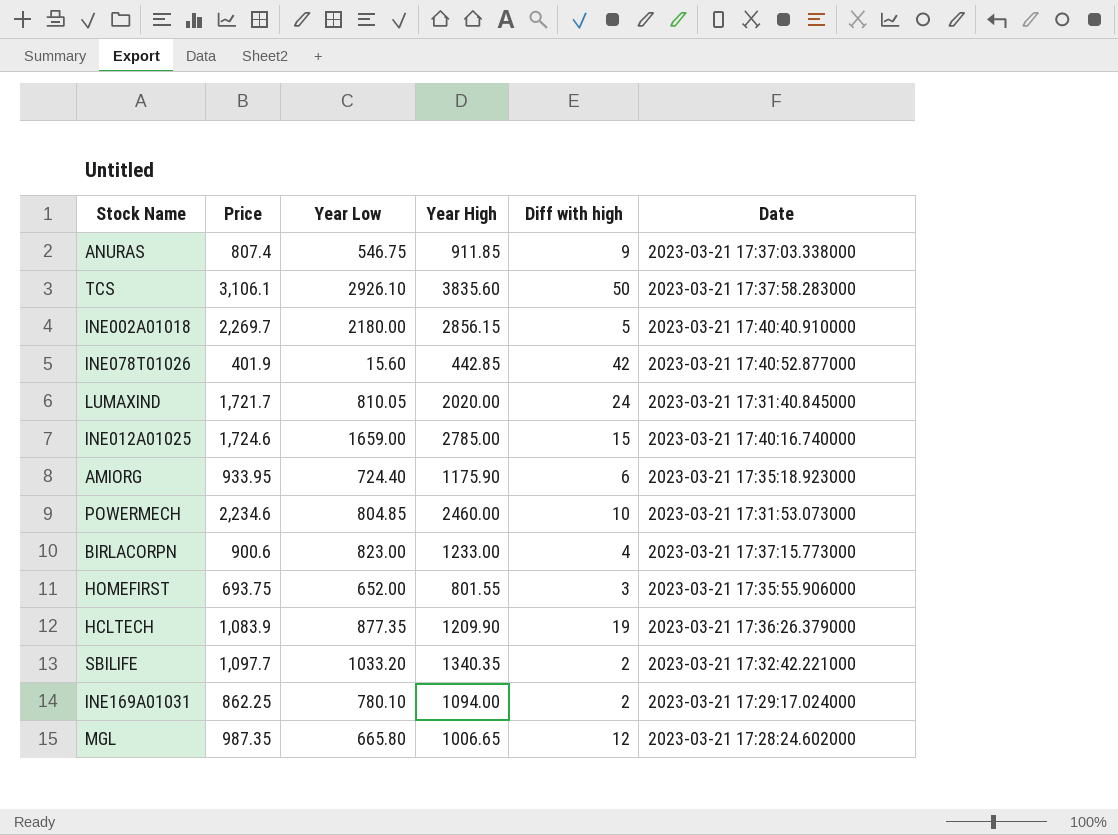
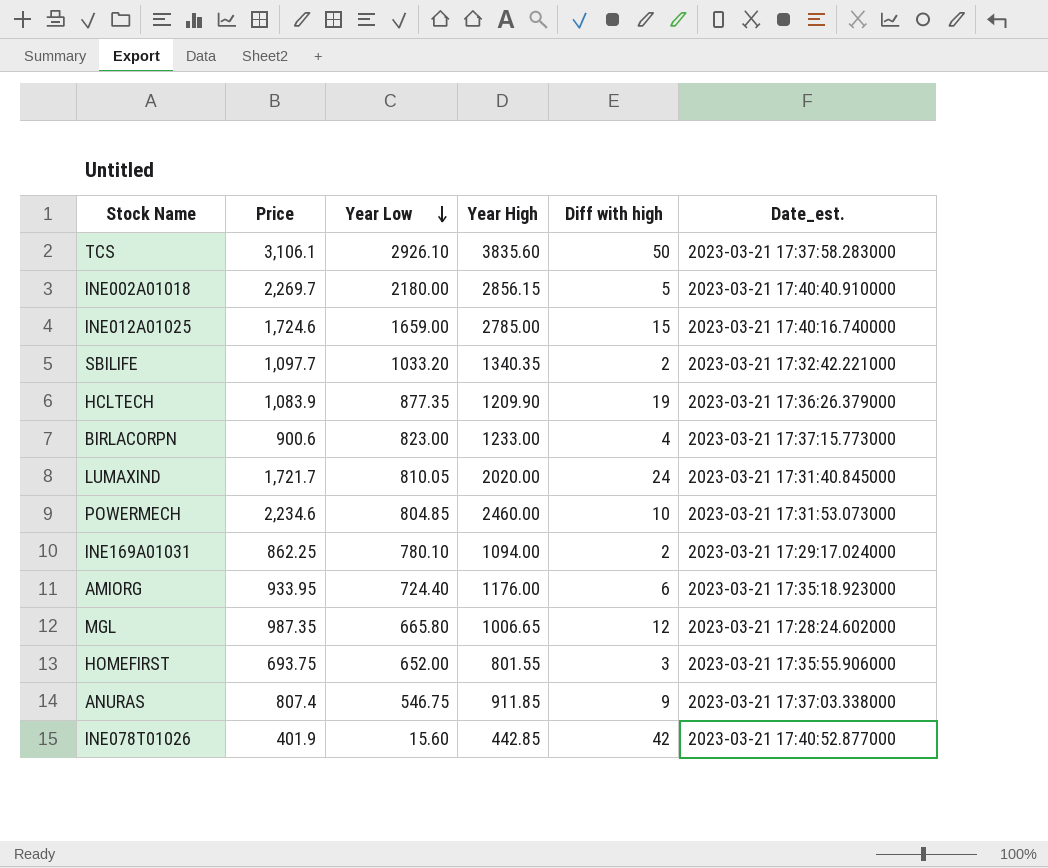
row order: none -> Year Low descending
column name: Date -> Date_est.
AMIORG | Year High: 1175.90 -> 1176.00

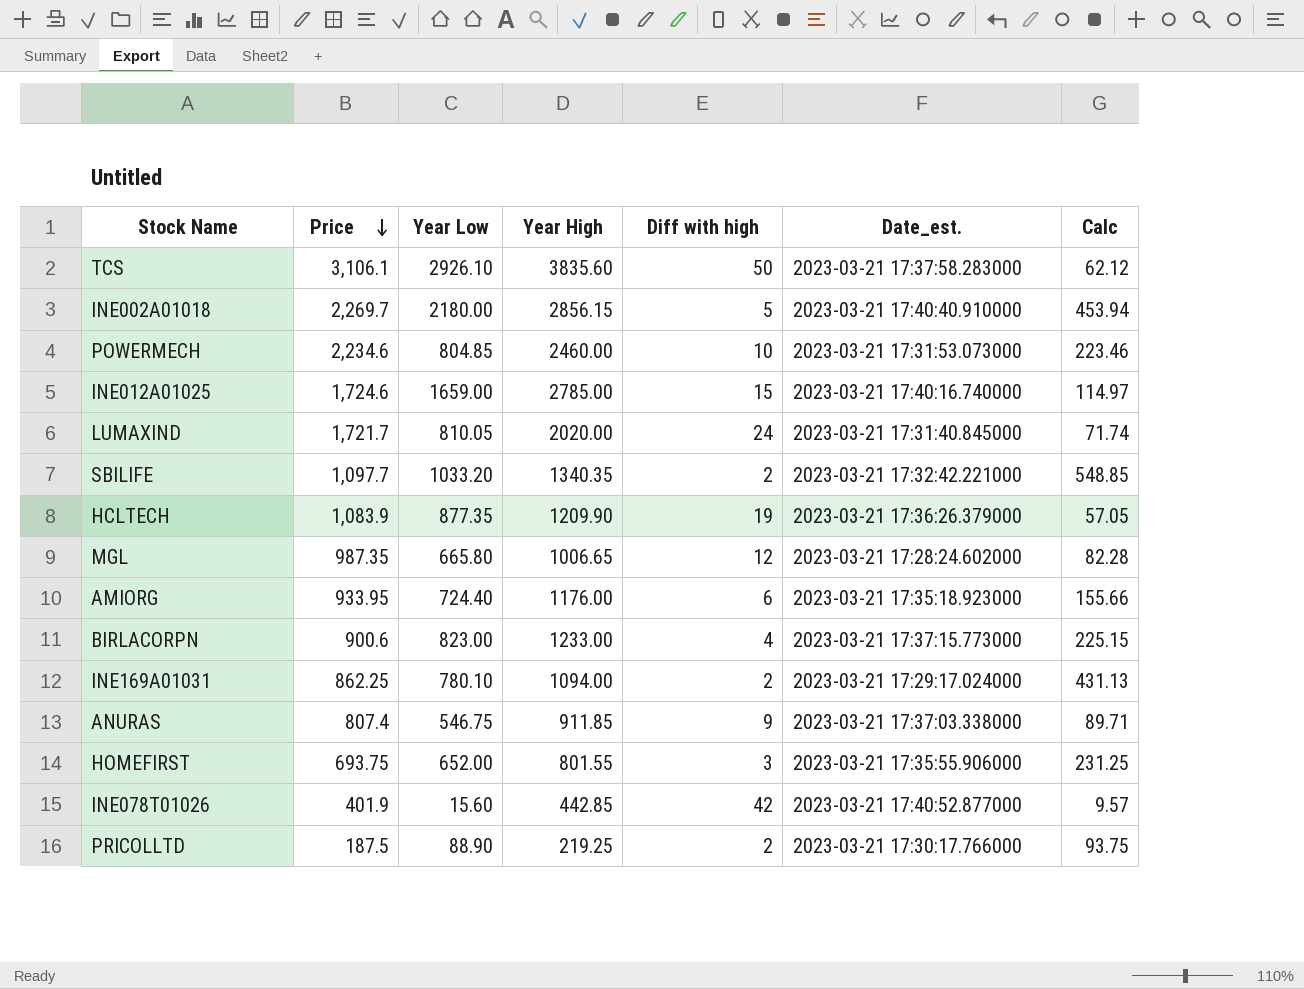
row order: Year Low descending -> Price descending
column Calc | formula: none -> [Price] / [Diff with high]
row PRICOLLTD: none -> 187.5 | 88.90 | 219.25 | 2 | 2023-03-21 17:30:17.766000 | 93.75

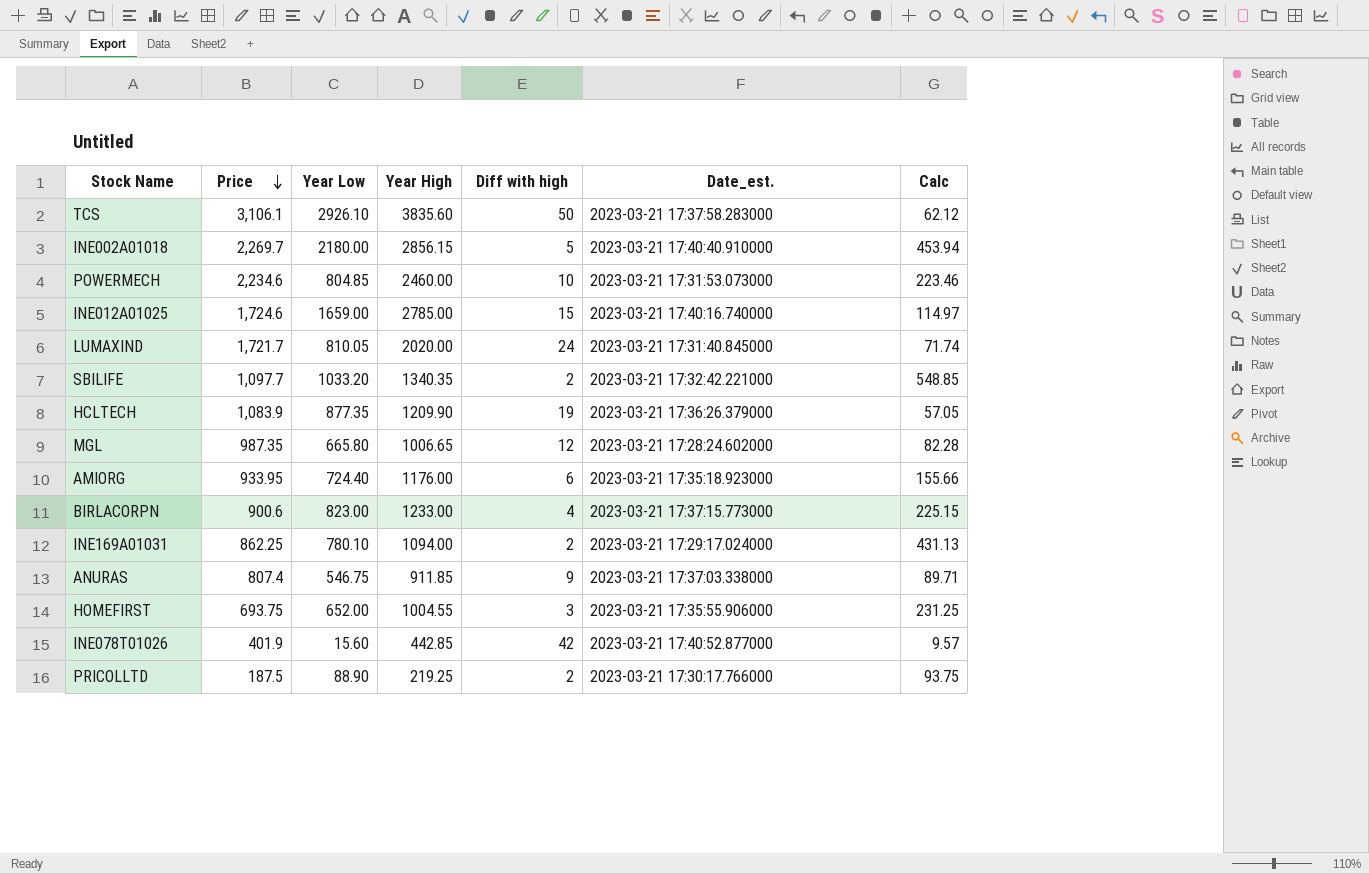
HOMEFIRST | Year High: 801.55 -> 1004.55

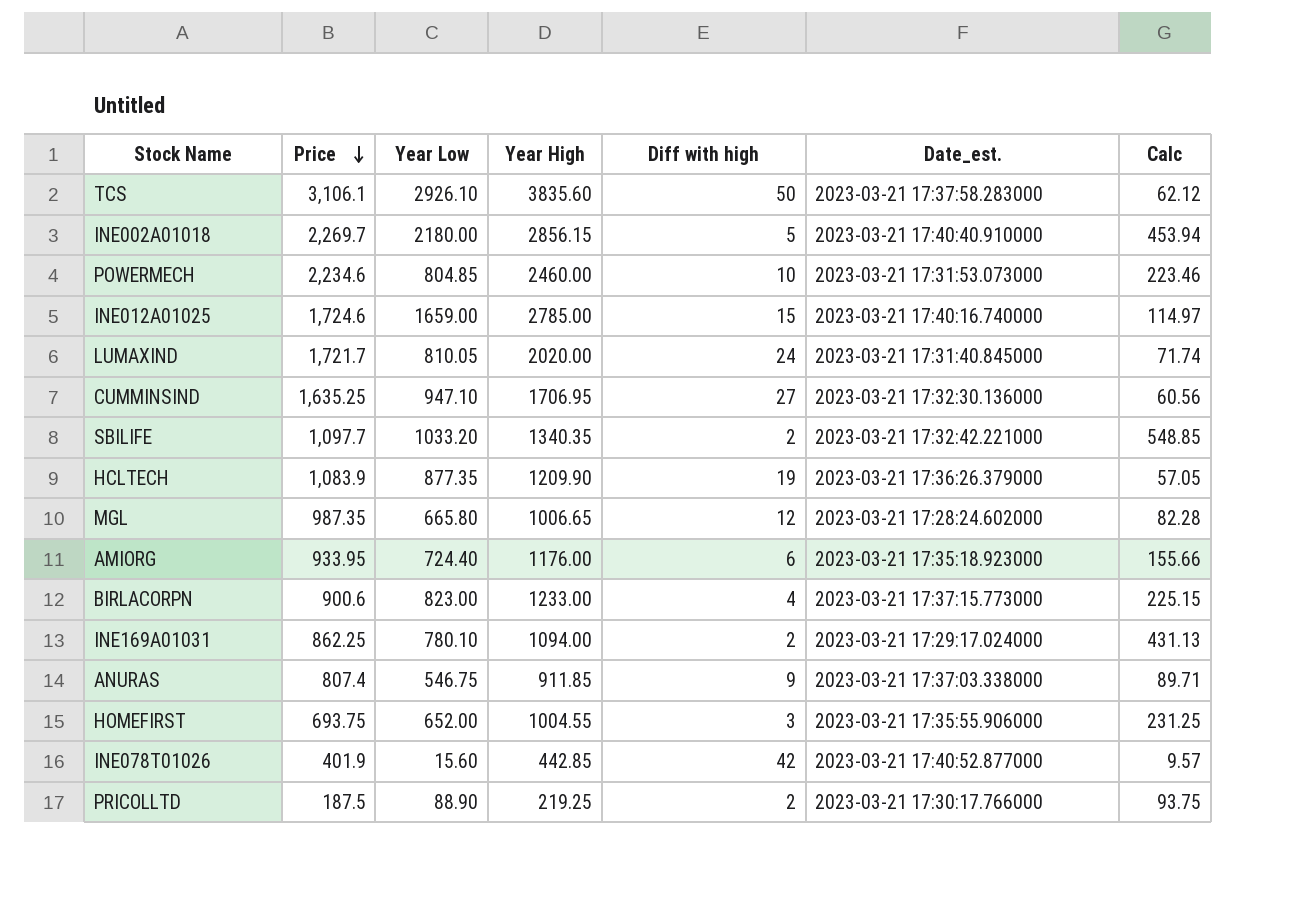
row CUMMINSIND: none -> 1,635.25 | 947.10 | 1706.95 | 27 | 2023-03-21 17:32:30.136000 | 60.56

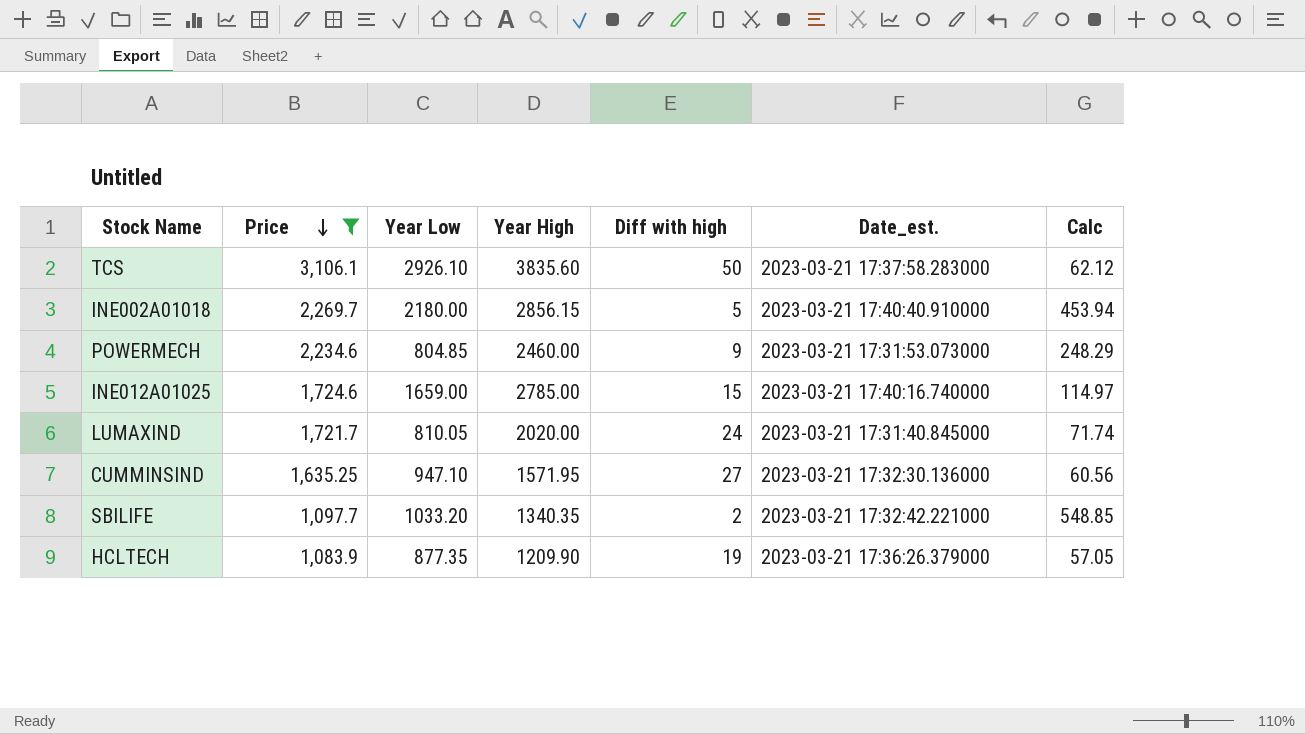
filter: none -> Price >= 1,083.9
POWERMECH | Diff with high: 10 -> 9
POWERMECH | Calc: 223.46 -> 248.29
CUMMINSIND | Year High: 1706.95 -> 1571.95

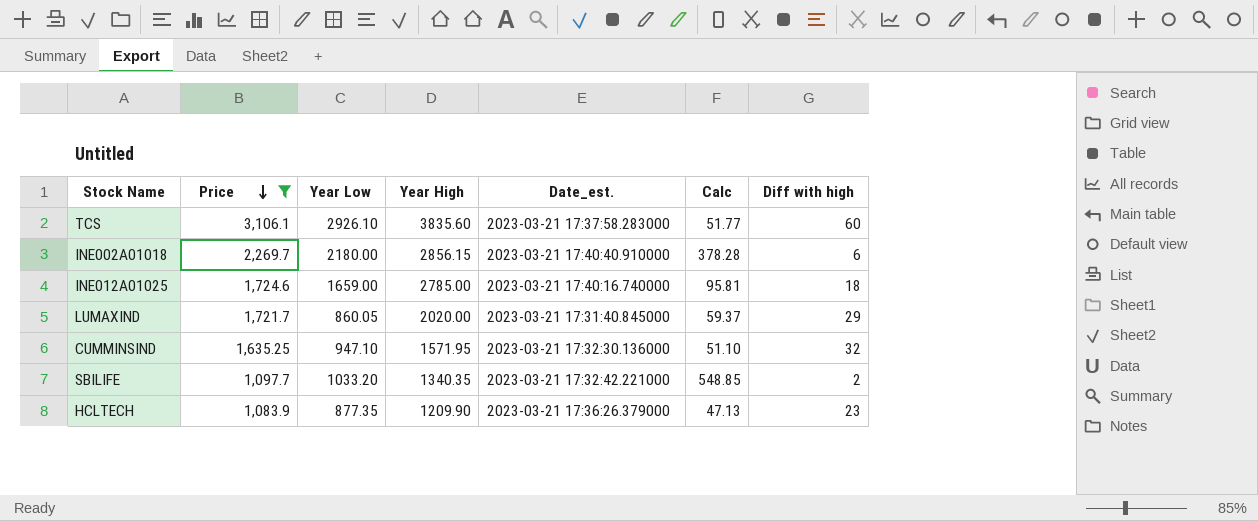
column Diff with high | position: 5 -> 7
row POWERMECH: 2,234.6 | 804.85 | 2460.00 | 9 | 2023-03-21 17:31:53.073000 | 248.29 -> none
TCS | Calc: 62.12 -> 51.77
TCS | Diff with high: 50 -> 60
INE002A01018 | Calc: 453.94 -> 378.28
INE002A01018 | Diff with high: 5 -> 6
INE012A01025 | Calc: 114.97 -> 95.81
INE012A01025 | Diff with high: 15 -> 18
LUMAXIND | Year Low: 810.05 -> 860.05
LUMAXIND | Calc: 71.74 -> 59.37
LUMAXIND | Diff with high: 24 -> 29
CUMMINSIND | Calc: 60.56 -> 51.10
CUMMINSIND | Diff with high: 27 -> 32
HCLTECH | Calc: 57.05 -> 47.13
HCLTECH | Diff with high: 19 -> 23

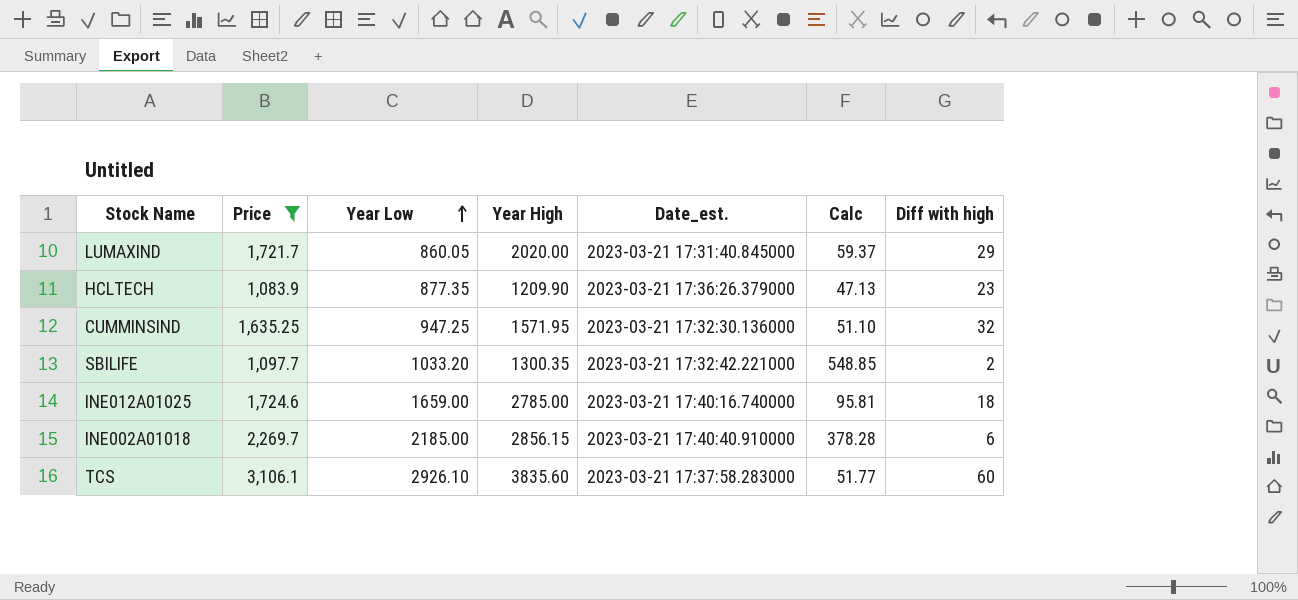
row order: Price descending -> Year Low ascending
CUMMINSIND | Year Low: 947.10 -> 947.25
SBILIFE | Year High: 1340.35 -> 1300.35
INE002A01018 | Year Low: 2180.00 -> 2185.00

